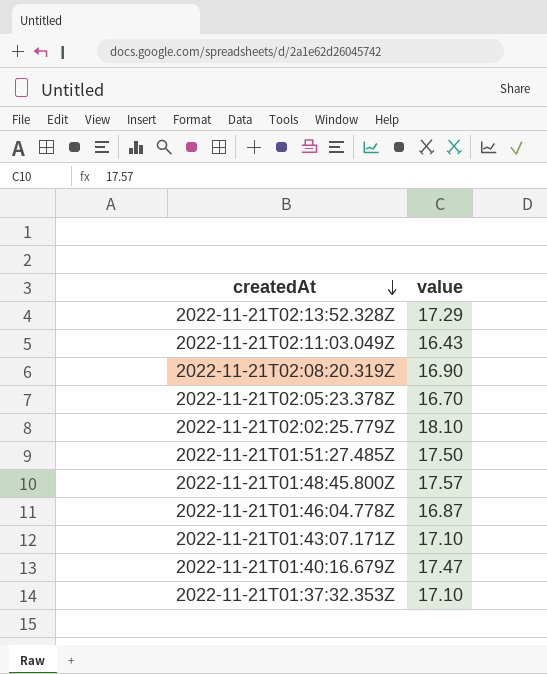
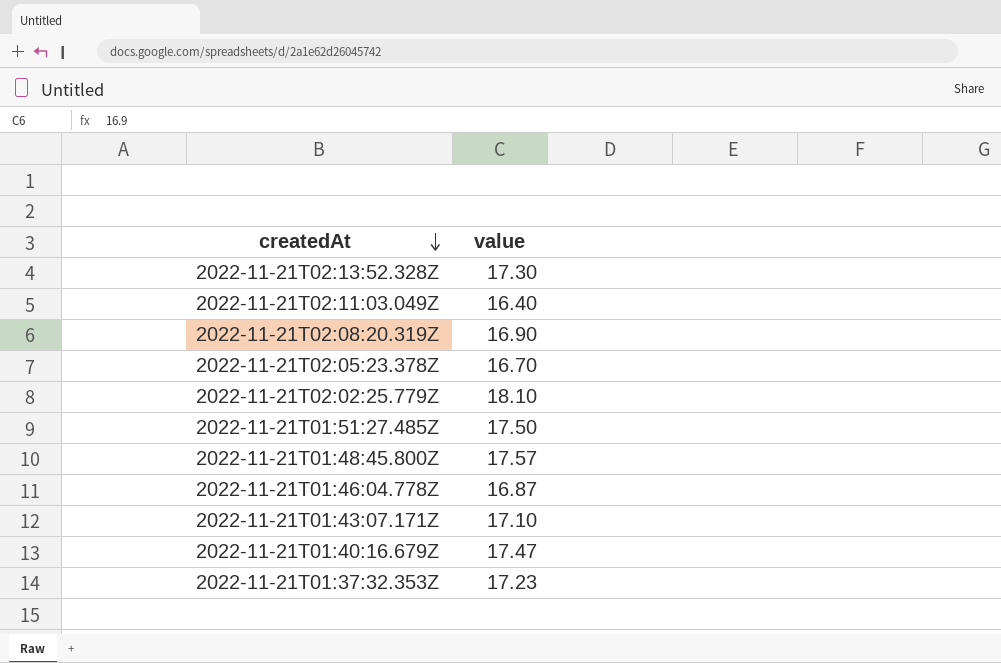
2022-11-21T02:13:52.328Z | value: 17.29 -> 17.30
2022-11-21T02:11:03.049Z | value: 16.43 -> 16.40
2022-11-21T01:37:32.353Z | value: 17.10 -> 17.23

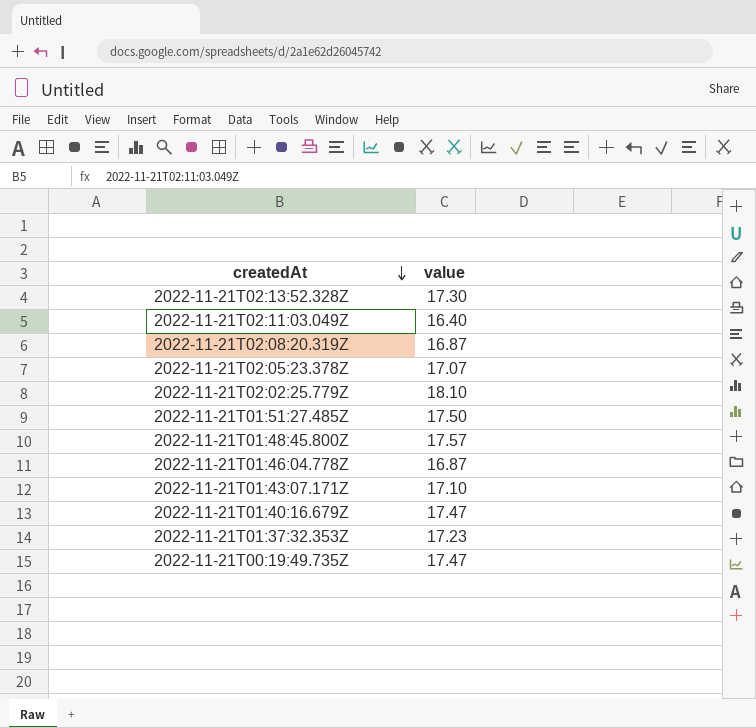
2022-11-21T02:08:20.319Z | value: 16.90 -> 16.87
2022-11-21T02:05:23.378Z | value: 16.70 -> 17.07
row 2022-11-21T00:19:49.735Z: none -> 17.47

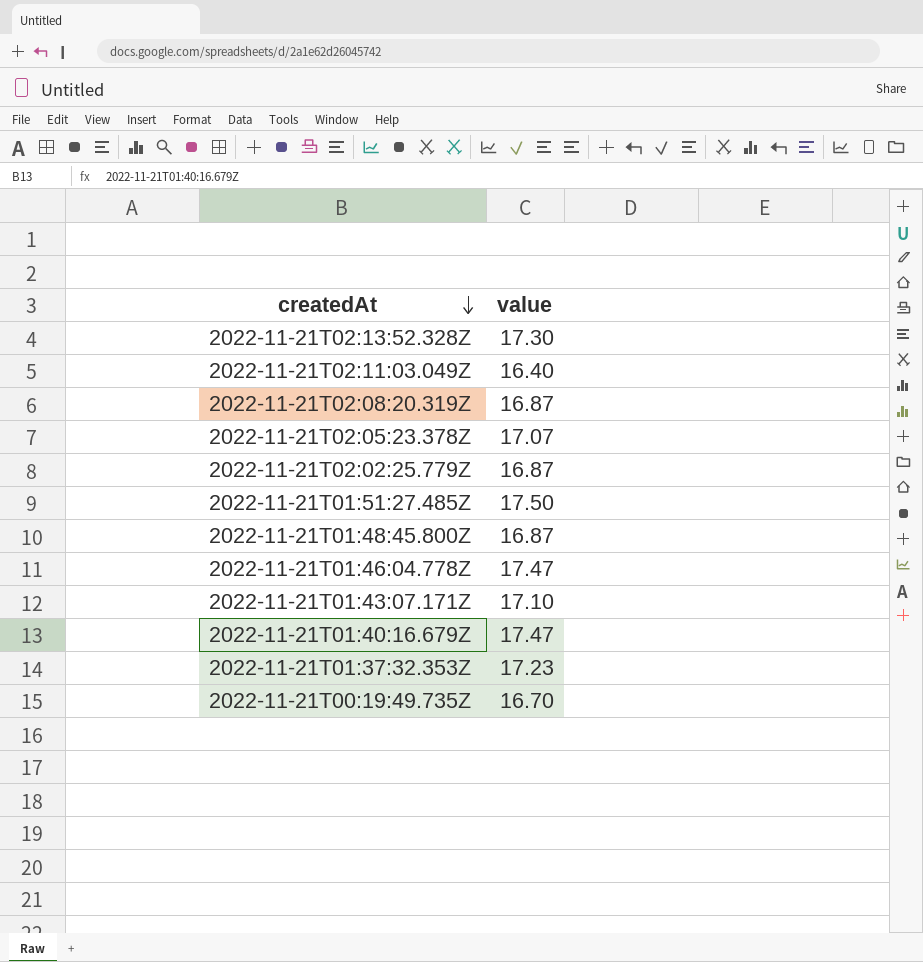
2022-11-21T02:02:25.779Z | value: 18.10 -> 16.87
2022-11-21T01:48:45.800Z | value: 17.57 -> 16.87
2022-11-21T01:46:04.778Z | value: 16.87 -> 17.47
2022-11-21T00:19:49.735Z | value: 17.47 -> 16.70

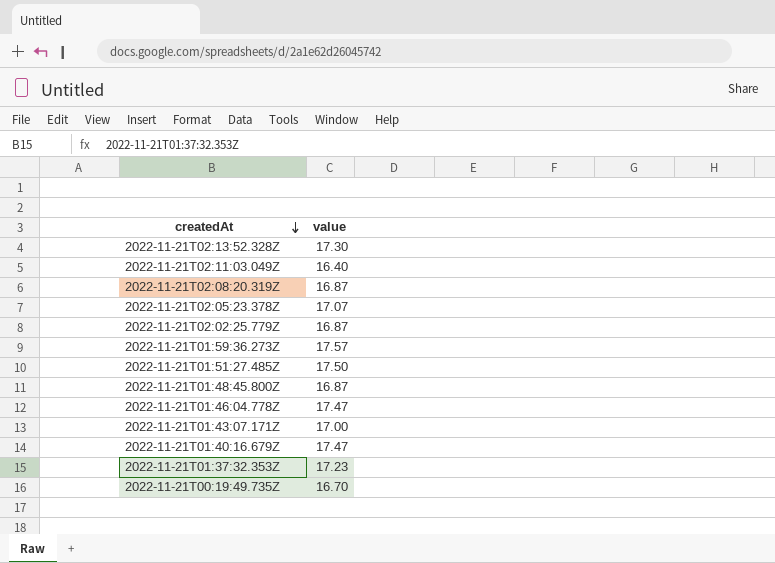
row 2022-11-21T01:59:36.273Z: none -> 17.57
2022-11-21T01:43:07.171Z | value: 17.10 -> 17.00

